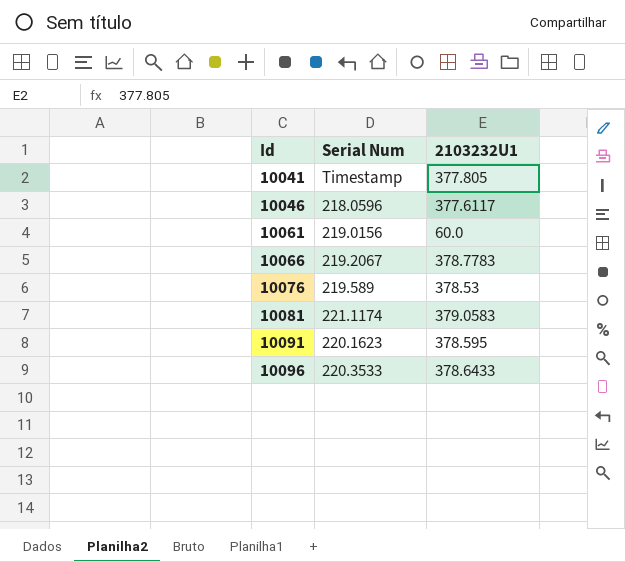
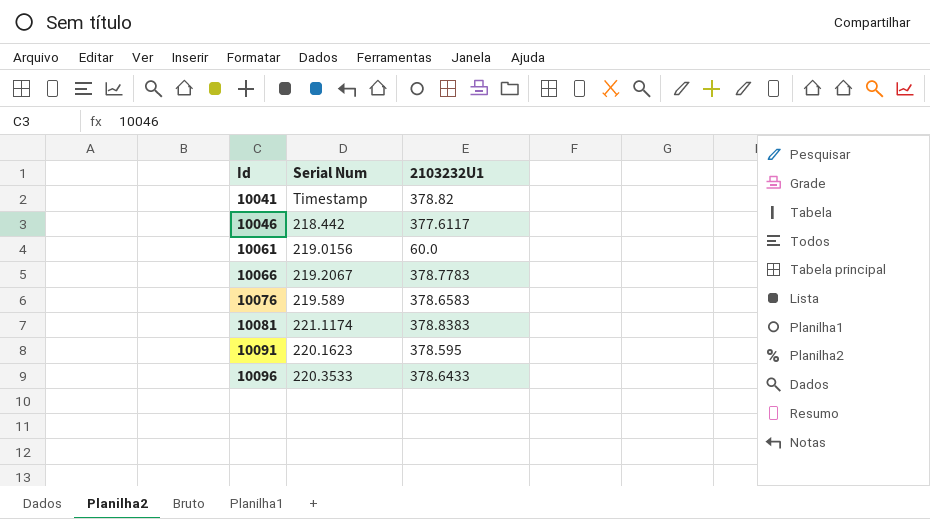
10041 | 2103232U1: 377.805 -> 378.82
10046 | Serial Num: 218.0596 -> 218.442
10076 | 2103232U1: 378.53 -> 378.6583
10081 | 2103232U1: 379.0583 -> 378.8383

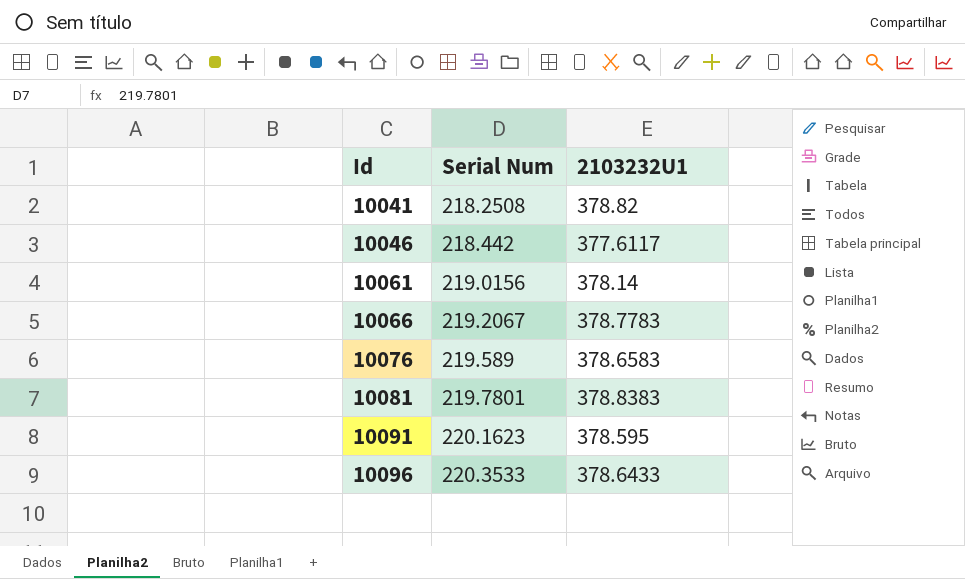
10041 | Serial Num: Timestamp -> 218.2508
10061 | 2103232U1: 60.0 -> 378.14
10081 | Serial Num: 221.1174 -> 219.7801

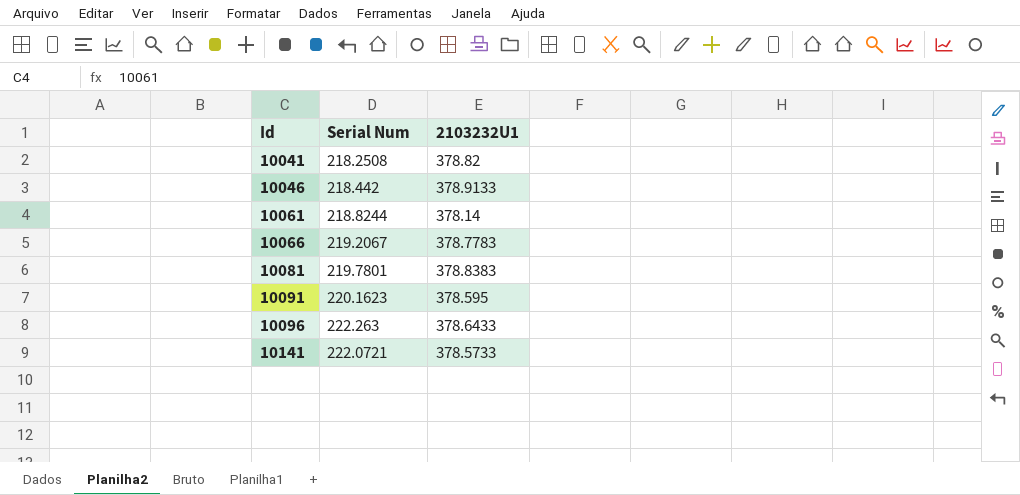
row 10076: 219.589 | 378.6583 -> none
10046 | 2103232U1: 377.6117 -> 378.9133
10061 | Serial Num: 219.0156 -> 218.8244
10096 | Serial Num: 220.3533 -> 222.263
row 10141: none -> 222.0721 | 378.5733

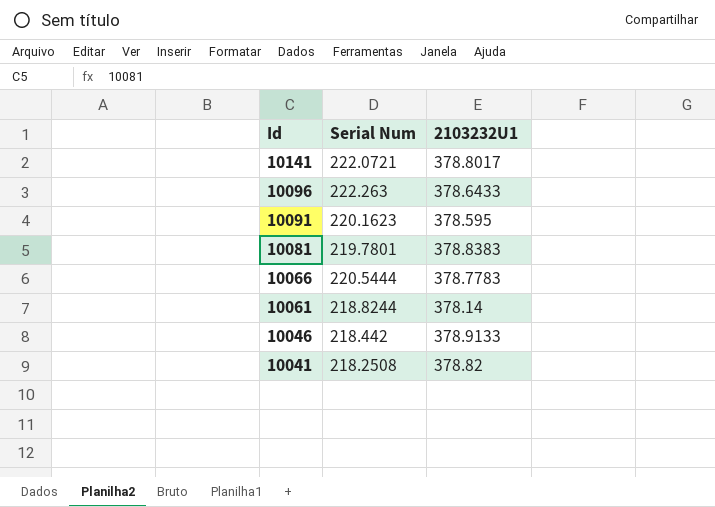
row order: Id ascending -> Id descending
10141 | 2103232U1: 378.5733 -> 378.8017
10066 | Serial Num: 219.2067 -> 220.5444

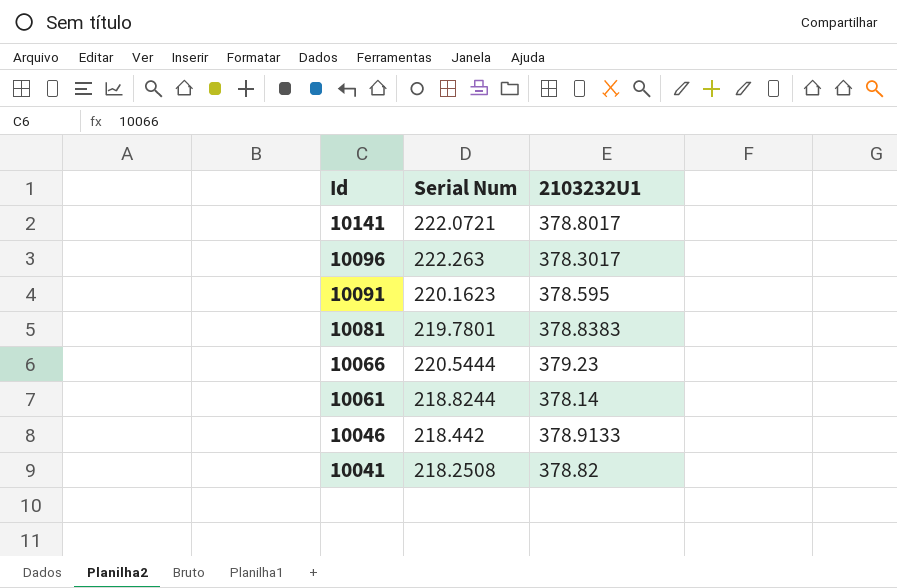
10096 | 2103232U1: 378.6433 -> 378.3017
10066 | 2103232U1: 378.7783 -> 379.23

